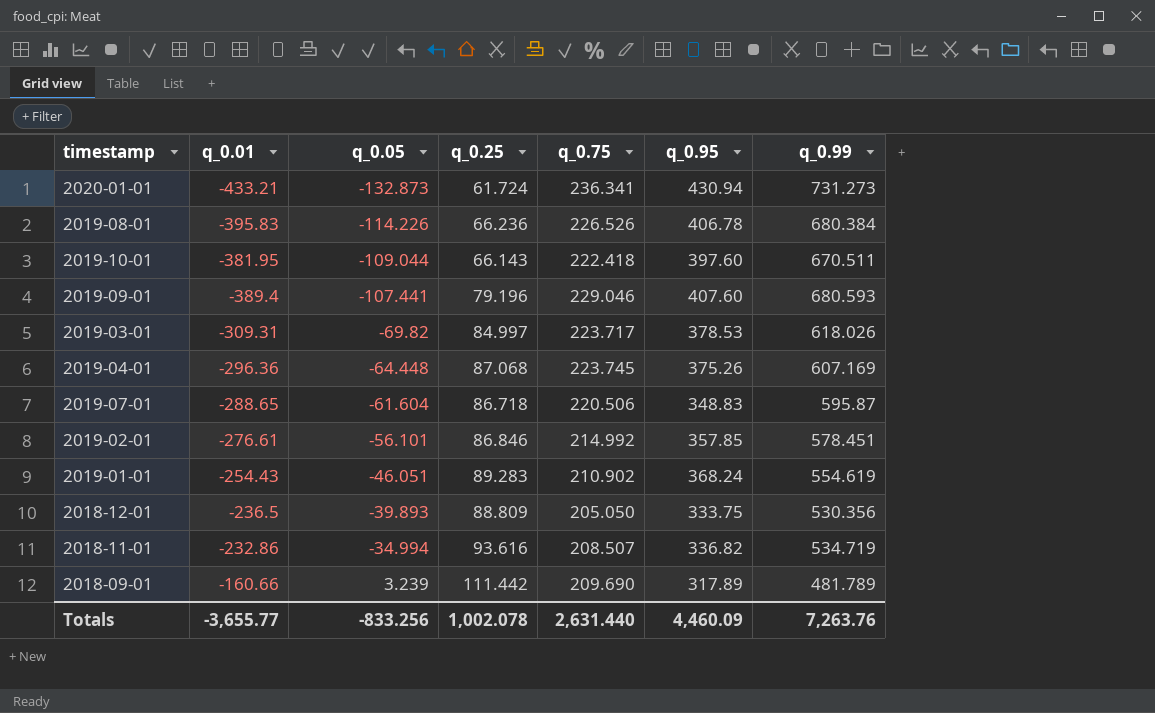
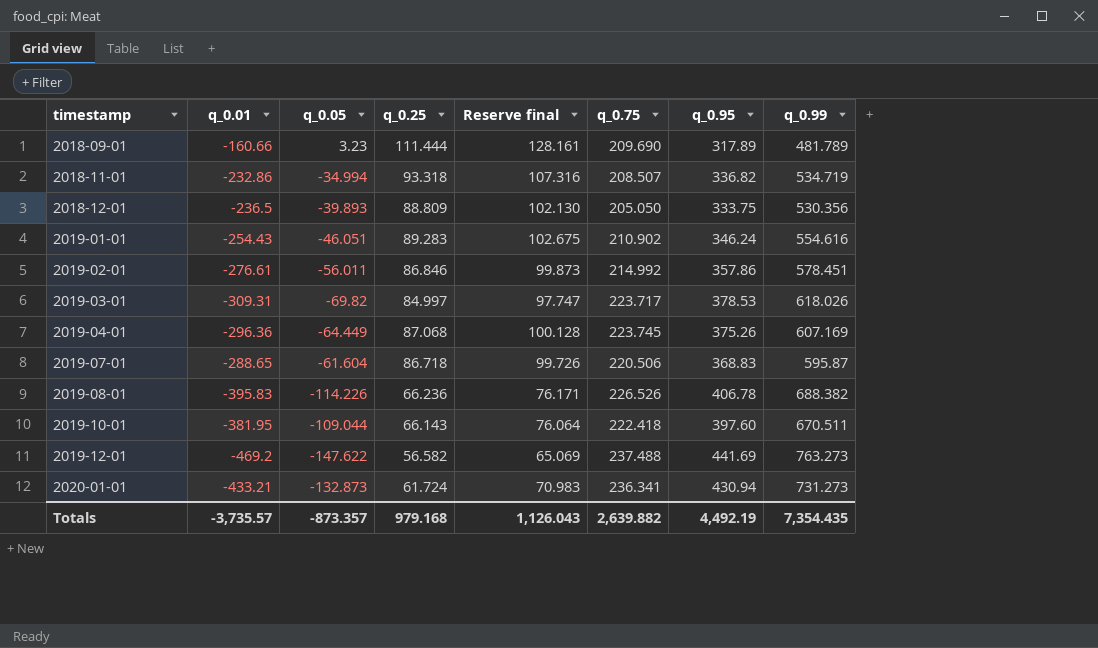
row order: q_0.05 ascending -> timestamp ascending
column Reserve final | formula: none -> [q_0.25] * 1.15
row 2019-09-01: -389.4 | -107.441 | 79.196 | 229.046 | 407.60 | 680.593 -> none
2018-09-01 | q_0.05: 3.239 -> 3.23
2018-09-01 | q_0.25: 111.442 -> 111.444
2018-11-01 | q_0.25: 93.616 -> 93.318
2019-01-01 | q_0.95: 368.24 -> 346.24
2019-01-01 | q_0.99: 554.619 -> 554.616
2019-02-01 | q_0.05: -56.101 -> -56.011
2019-02-01 | q_0.95: 357.85 -> 357.86
2019-04-01 | q_0.05: -64.448 -> -64.449
2019-07-01 | q_0.95: 348.83 -> 368.83
2019-08-01 | q_0.99: 680.384 -> 688.382
row 2019-12-01: none -> -469.2 | -147.622 | 56.582 | 65.069 | 237.488 | 441.69 | 763.273
Totals | q_0.01: -3,655.77 -> -3,735.57
Totals | q_0.05: -833.256 -> -873.357
Totals | q_0.25: 1,002.078 -> 979.168
Totals | q_0.75: 2,631.440 -> 2,639.882
Totals | q_0.95: 4,460.09 -> 4,492.19
Totals | q_0.99: 7,263.76 -> 7,354.435

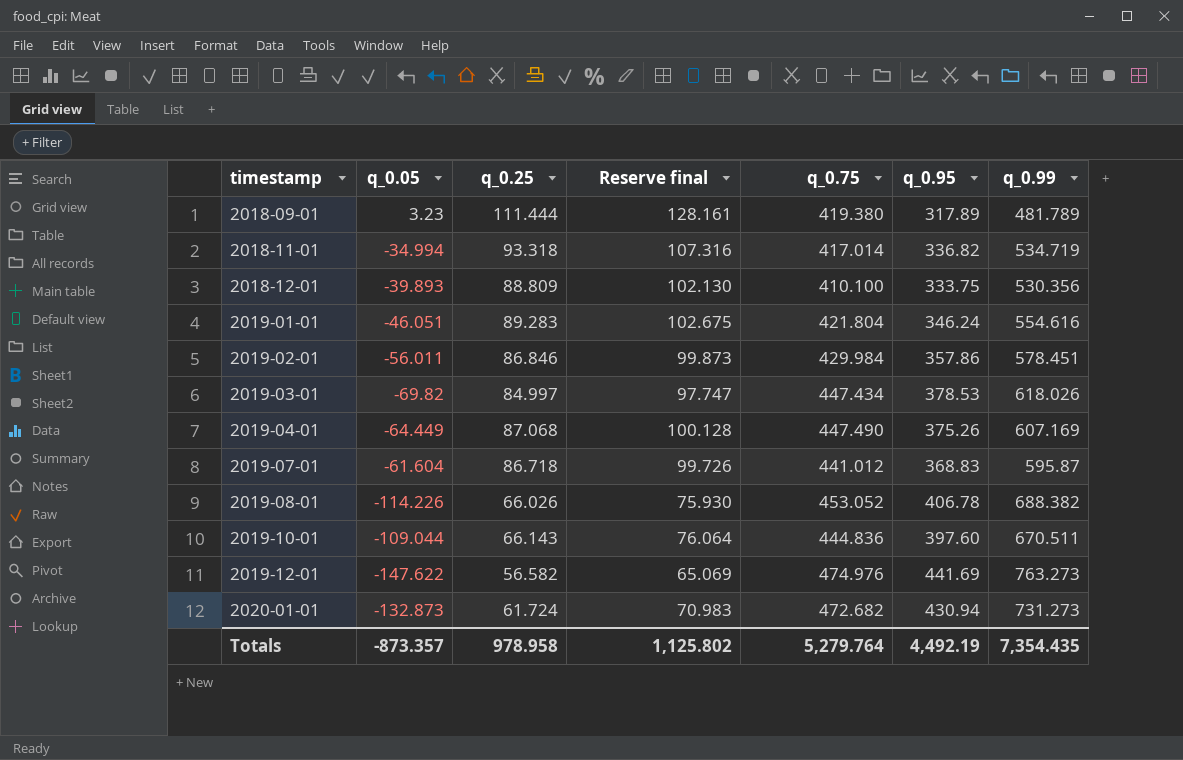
column q_0.01 | position: 2 -> none
2018-09-01 | q_0.75: 209.690 -> 419.380
2018-11-01 | q_0.75: 208.507 -> 417.014
2018-12-01 | q_0.75: 205.050 -> 410.100
2019-01-01 | q_0.75: 210.902 -> 421.804
2019-02-01 | q_0.75: 214.992 -> 429.984
2019-03-01 | q_0.75: 223.717 -> 447.434
2019-04-01 | q_0.75: 223.745 -> 447.490
2019-07-01 | q_0.75: 220.506 -> 441.012
2019-08-01 | q_0.25: 66.236 -> 66.026
2019-08-01 | Reserve final: 76.171 -> 75.930
2019-08-01 | q_0.75: 226.526 -> 453.052
2019-10-01 | q_0.75: 222.418 -> 444.836
2019-12-01 | q_0.75: 237.488 -> 474.976
2020-01-01 | q_0.75: 236.341 -> 472.682
Totals | q_0.25: 979.168 -> 978.958
Totals | Reserve final: 1,126.043 -> 1,125.802
Totals | q_0.75: 2,639.882 -> 5,279.764

